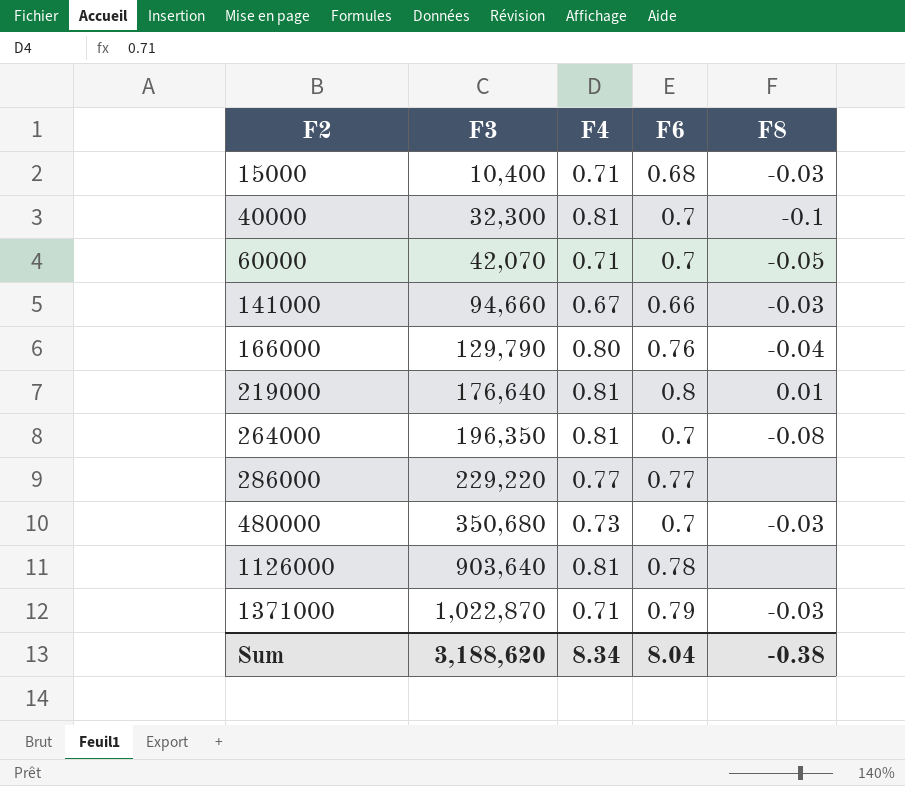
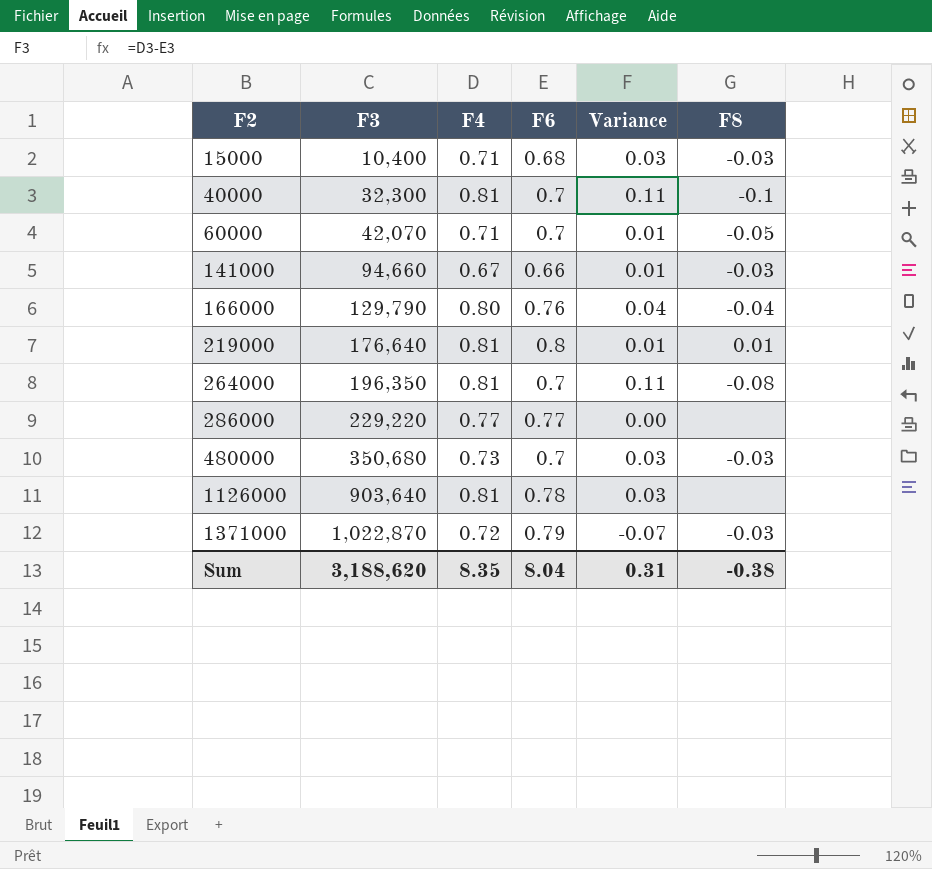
column Variance | formula: none -> [F4] - [F6]
1371000 | F4: 0.71 -> 0.72
Sum | F4: 8.34 -> 8.35

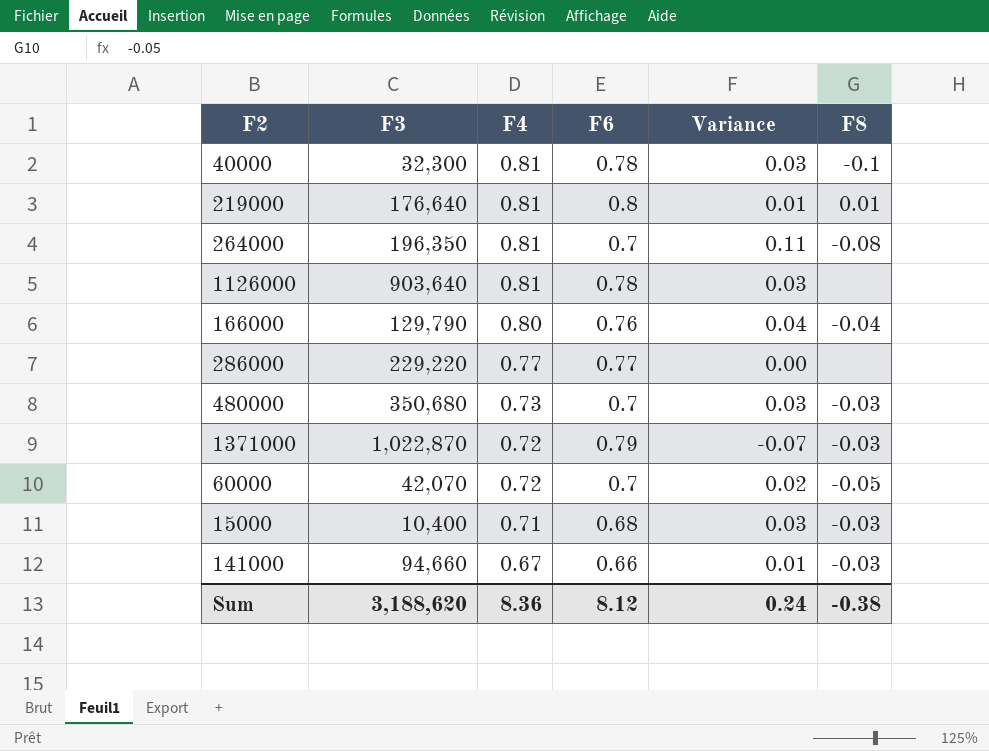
row order: F2 ascending -> F4 descending
40000 | F6: 0.7 -> 0.78
40000 | Variance: 0.11 -> 0.03
60000 | F4: 0.71 -> 0.72
60000 | Variance: 0.01 -> 0.02
Sum | F4: 8.35 -> 8.36
Sum | F6: 8.04 -> 8.12
Sum | Variance: 0.31 -> 0.24

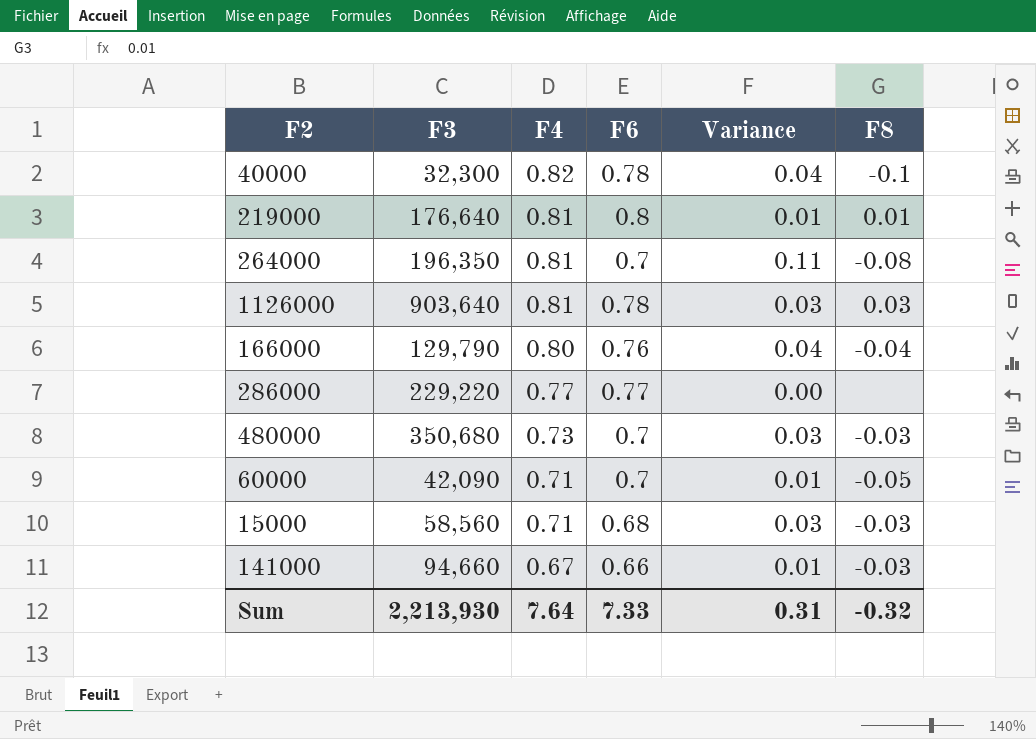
row 1371000: 1,022,870 | 0.72 | 0.79 | -0.07 | -0.03 -> none
40000 | F4: 0.81 -> 0.82
40000 | Variance: 0.03 -> 0.04
1126000 | F8: none -> 0.03
60000 | F3: 42,070 -> 42,090
60000 | F4: 0.72 -> 0.71
60000 | Variance: 0.02 -> 0.01
15000 | F3: 10,400 -> 58,560
Sum | F3: 3,188,620 -> 2,213,930
Sum | F4: 8.36 -> 7.64
Sum | F6: 8.12 -> 7.33
Sum | Variance: 0.24 -> 0.31
Sum | F8: -0.38 -> -0.32

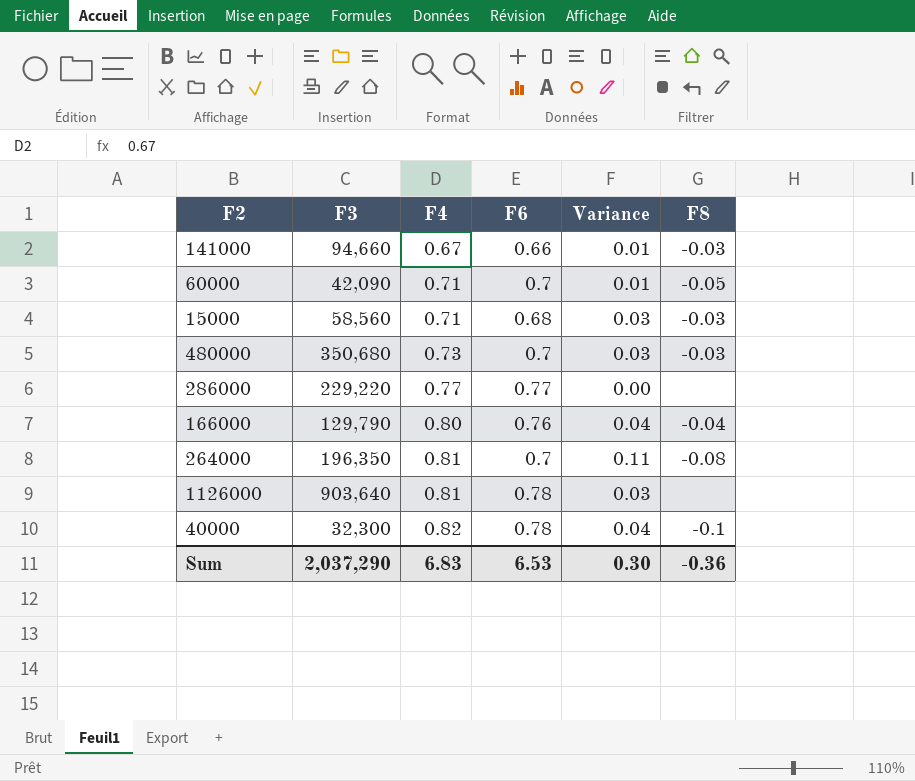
row order: F4 descending -> F4 ascending
row 219000: 176,640 | 0.81 | 0.8 | 0.01 | 0.01 -> none
1126000 | F8: 0.03 -> none
Sum | F3: 2,213,930 -> 2,037,290
Sum | F4: 7.64 -> 6.83
Sum | F6: 7.33 -> 6.53
Sum | Variance: 0.31 -> 0.30
Sum | F8: -0.32 -> -0.36

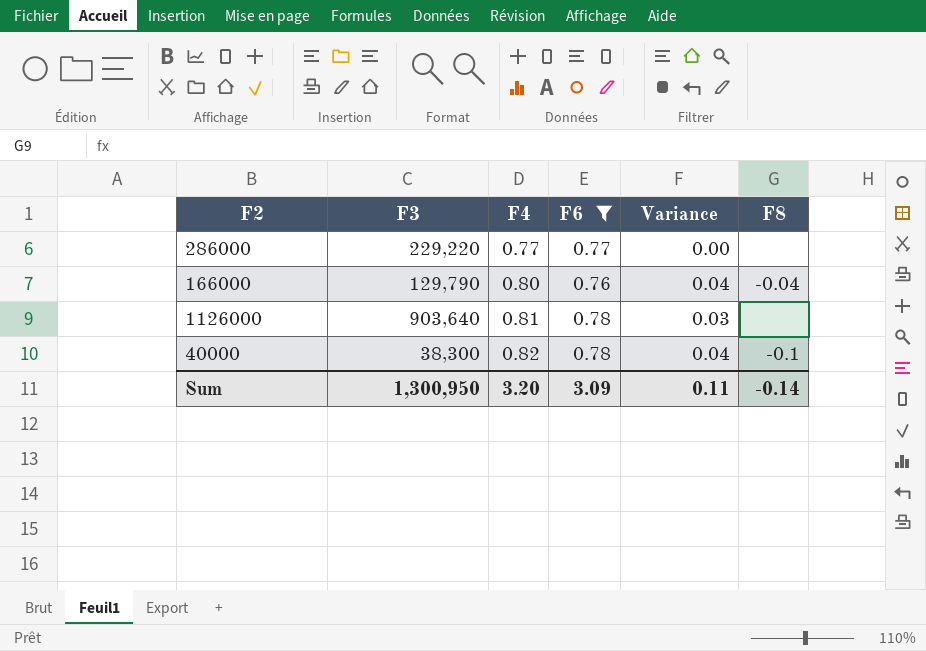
filter: none -> F6 >= 0.76
40000 | F3: 32,300 -> 38,300
Sum | F3: 2,037,290 -> 1,300,950
Sum | F4: 6.83 -> 3.20
Sum | F6: 6.53 -> 3.09
Sum | Variance: 0.30 -> 0.11
Sum | F8: -0.36 -> -0.14

